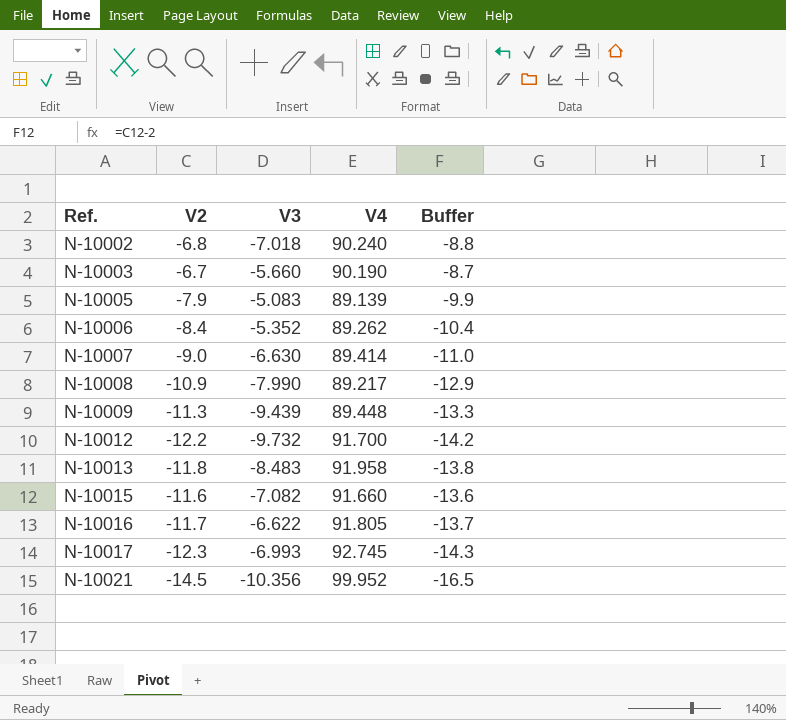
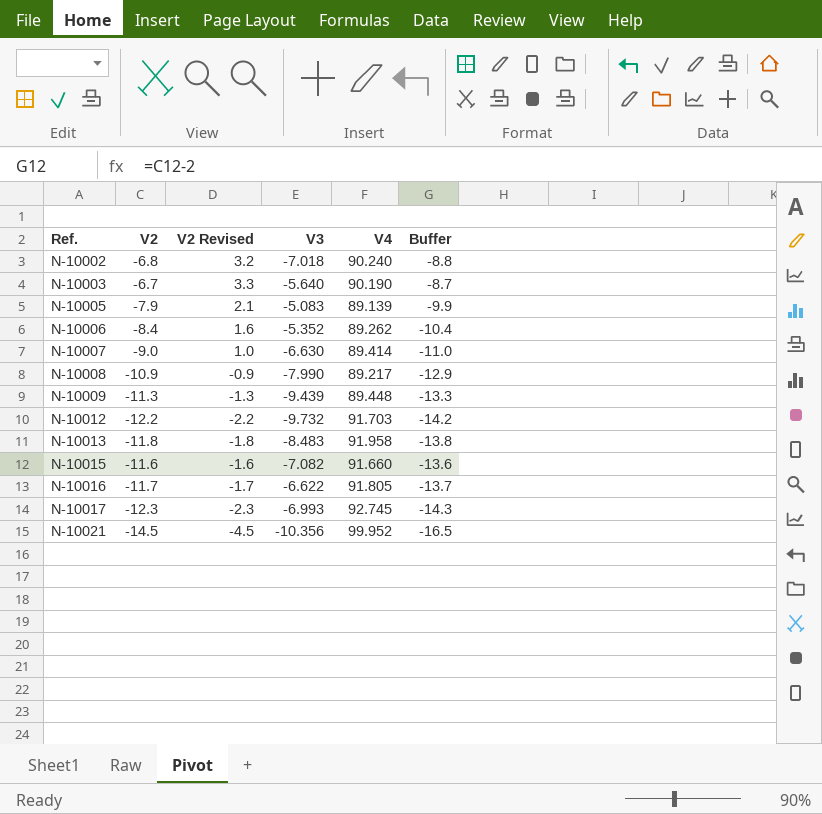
column V2 Revised | formula: none -> [V2] + 10
N-10003 | V3: -5.660 -> -5.640
N-10012 | V4: 91.700 -> 91.703

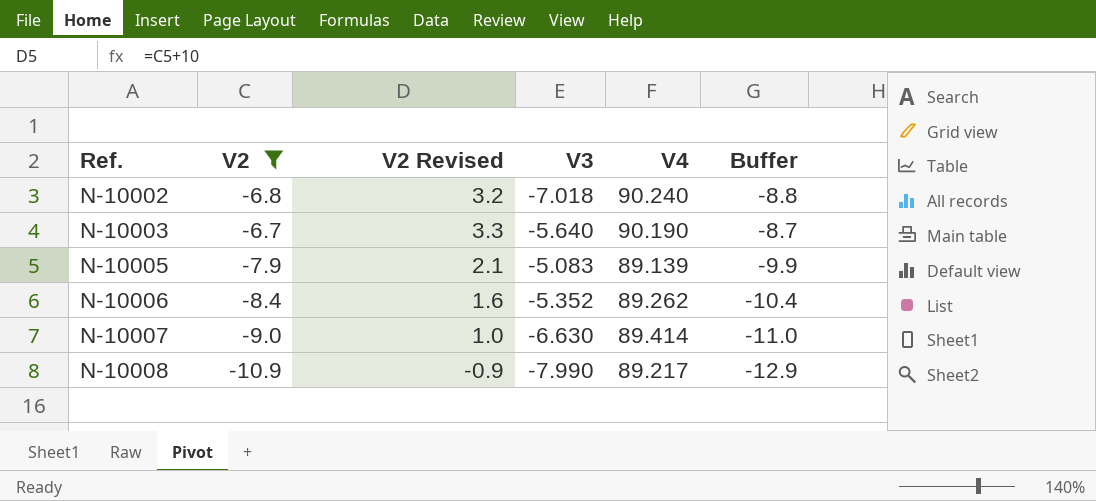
filter: none -> V2 >= -10.9

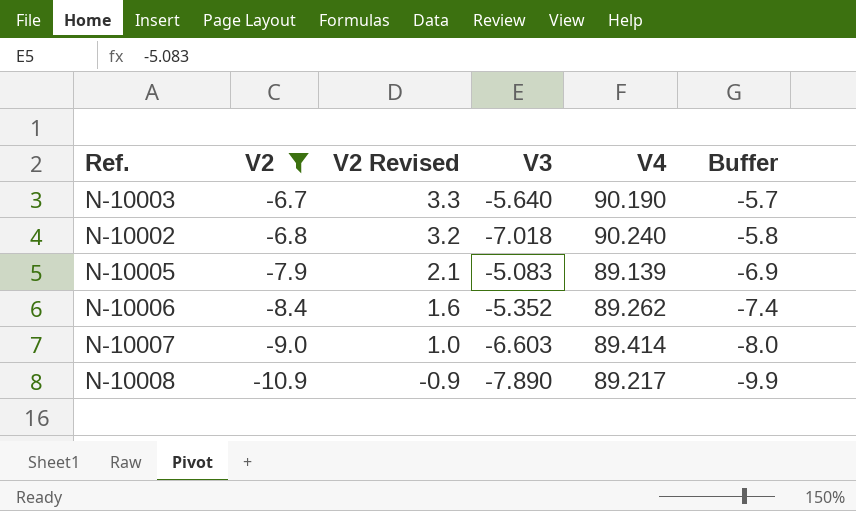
row order: Ref. ascending -> V2 descending
column Buffer | formula: [V2] - 2 -> [V2] + 1
N-10007 | V3: -6.630 -> -6.603
N-10008 | V3: -7.990 -> -7.890

